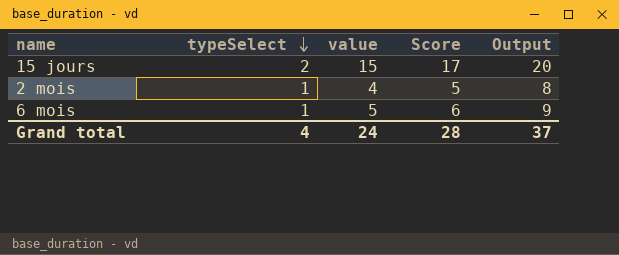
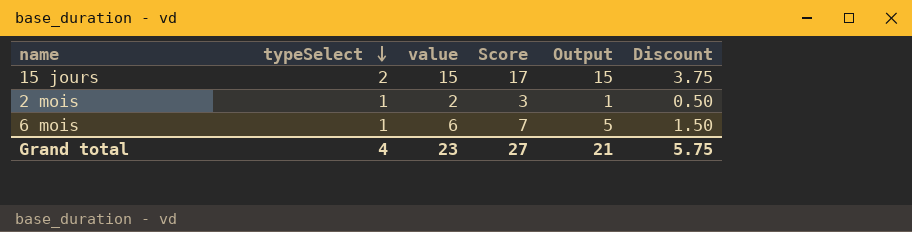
column Output | formula: [Score] + 3 -> [Score] - 2
column Discount | formula: none -> [value] * 0.25
2 mois | value: 4 -> 2
2 mois | Score: 5 -> 3
6 mois | value: 5 -> 6
6 mois | Score: 6 -> 7
Grand total | value: 24 -> 23
Grand total | Score: 28 -> 27
Grand total | Output: 37 -> 21

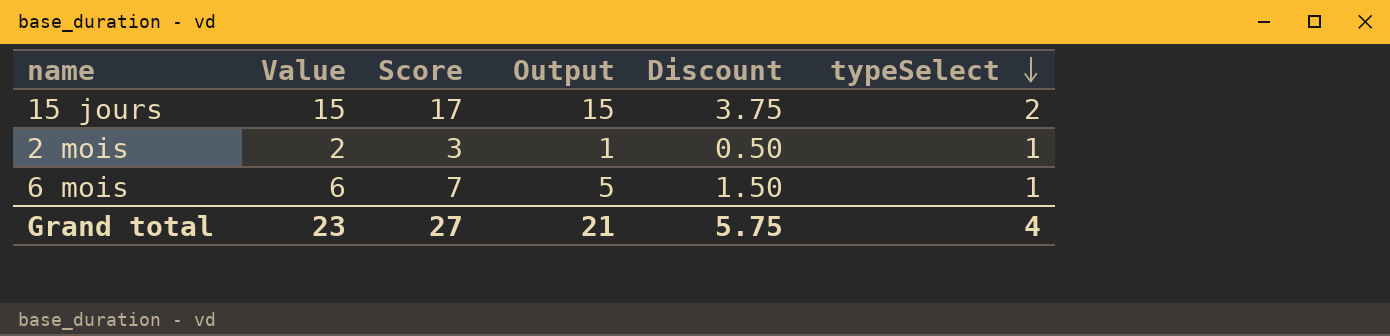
column name: value -> Value
column typeSelect | position: 2 -> 6

